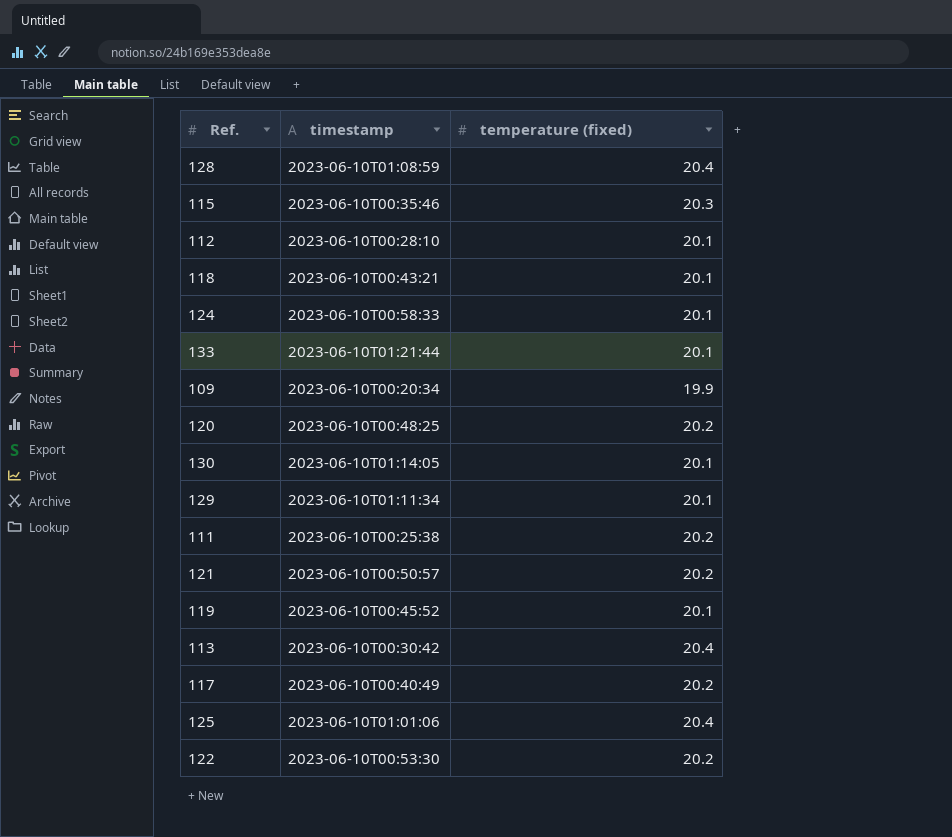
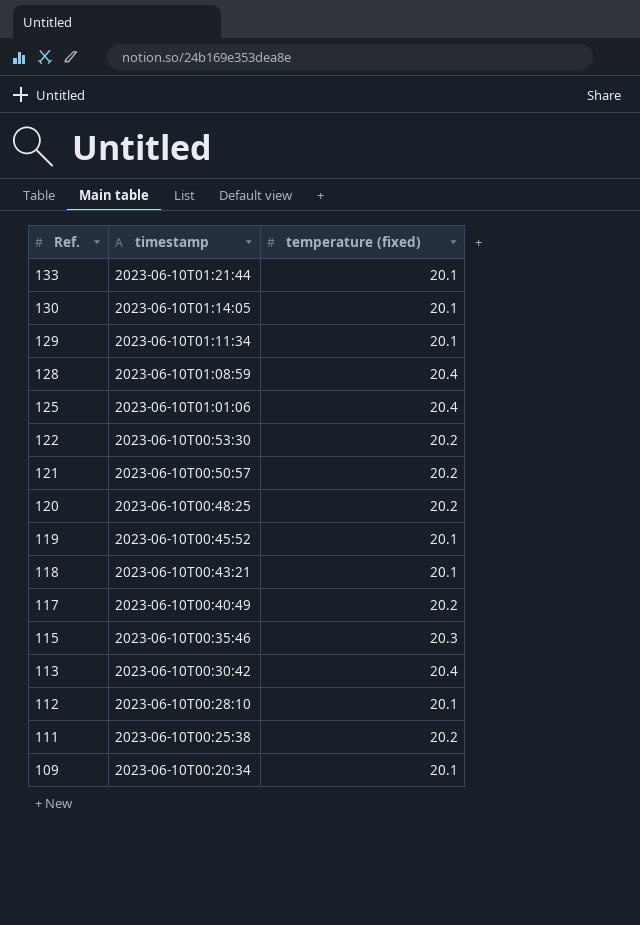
row order: none -> Ref. descending
row 124: 2023-06-10T00:58:33 | 20.1 -> none
109 | temperature (fixed): 19.9 -> 20.1

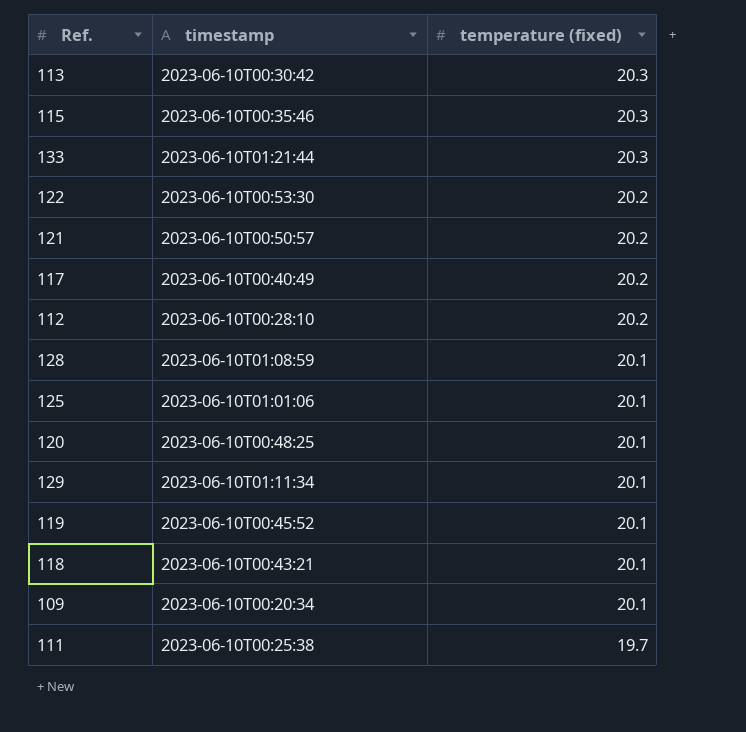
row order: Ref. descending -> temperature (fixed) descending
row 130: 2023-06-10T01:14:05 | 20.1 -> none
113 | temperature (fixed): 20.4 -> 20.3
133 | temperature (fixed): 20.1 -> 20.3
112 | temperature (fixed): 20.1 -> 20.2
128 | temperature (fixed): 20.4 -> 20.1
125 | temperature (fixed): 20.4 -> 20.1
120 | temperature (fixed): 20.2 -> 20.1
111 | temperature (fixed): 20.2 -> 19.7

